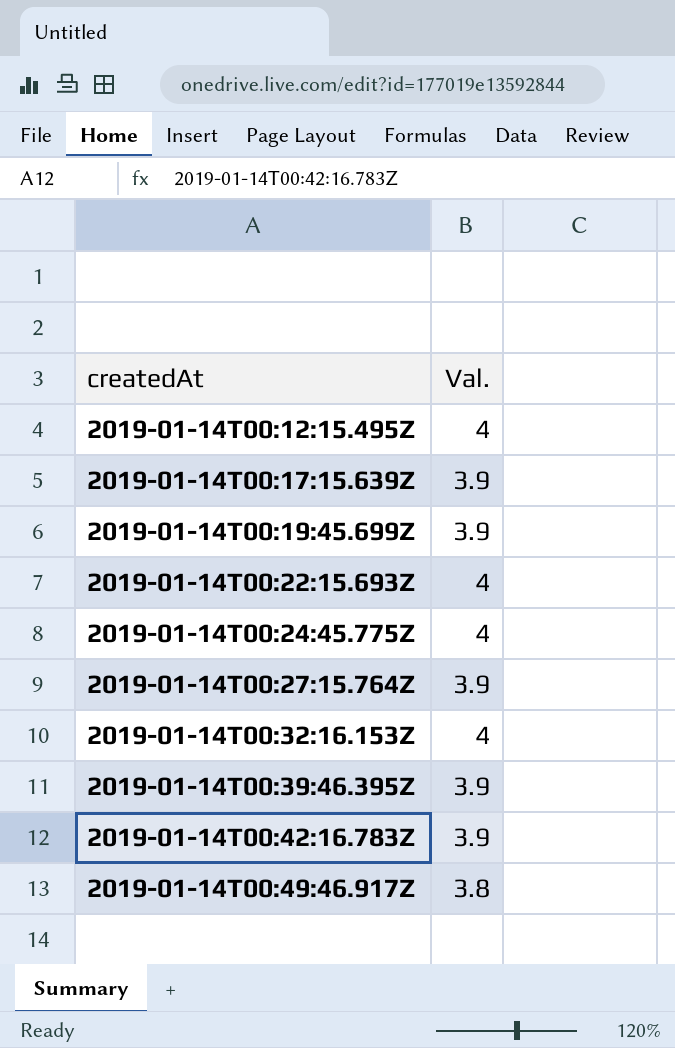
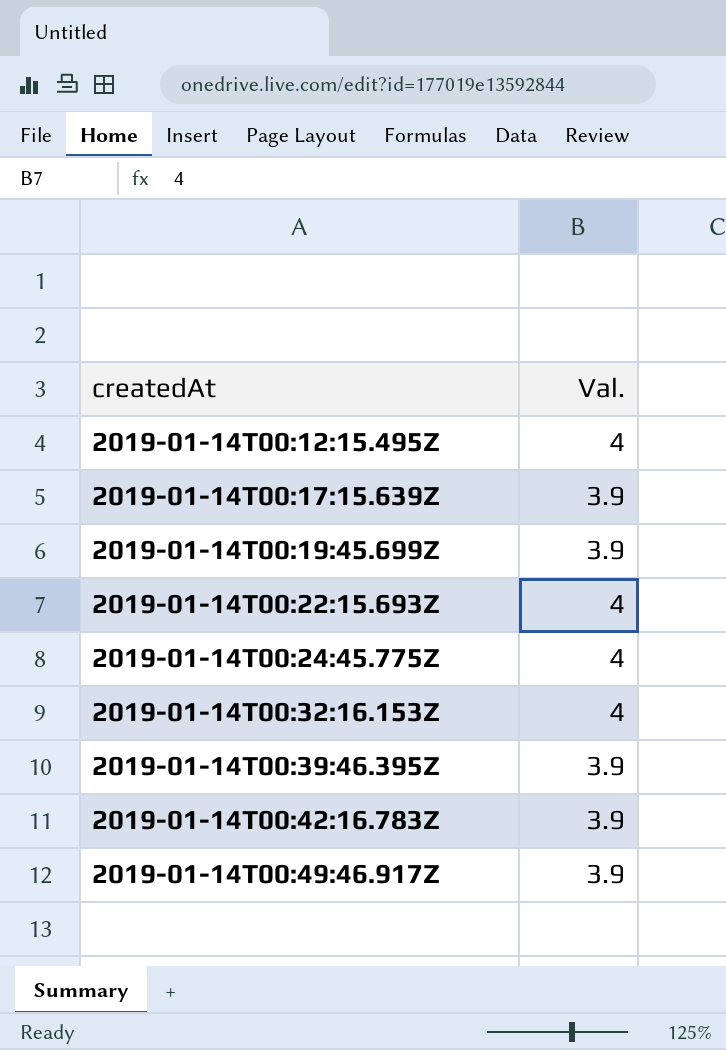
row 2019-01-14T00:27:15.764Z: 3.9 -> none
2019-01-14T00:49:46.917Z | Val.: 3.8 -> 3.9

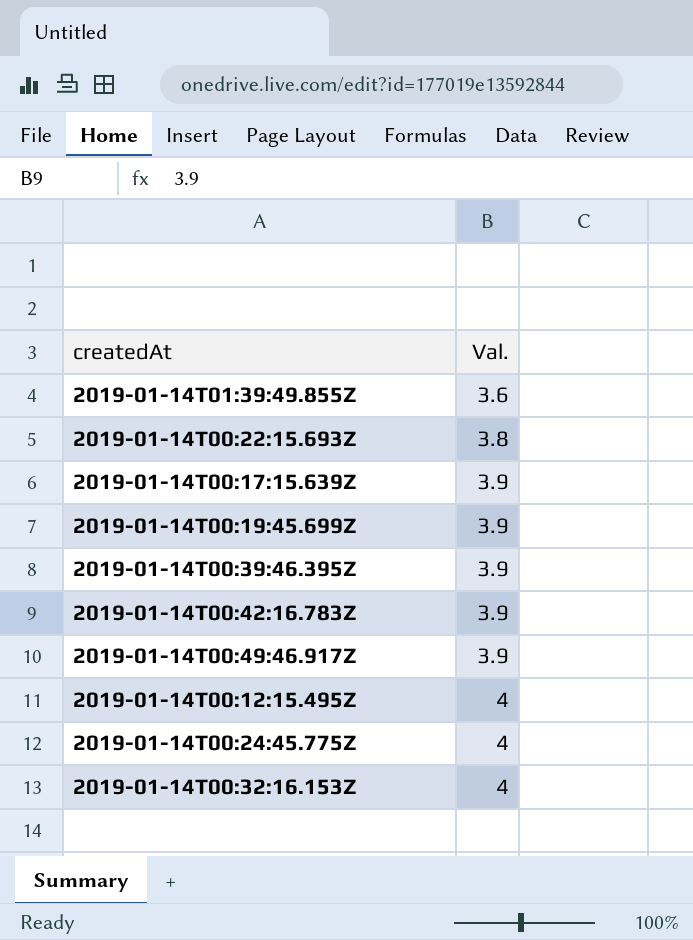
row order: createdAt ascending -> Val. ascending
row 2019-01-14T01:39:49.855Z: none -> 3.6
2019-01-14T00:22:15.693Z | Val.: 4 -> 3.8

